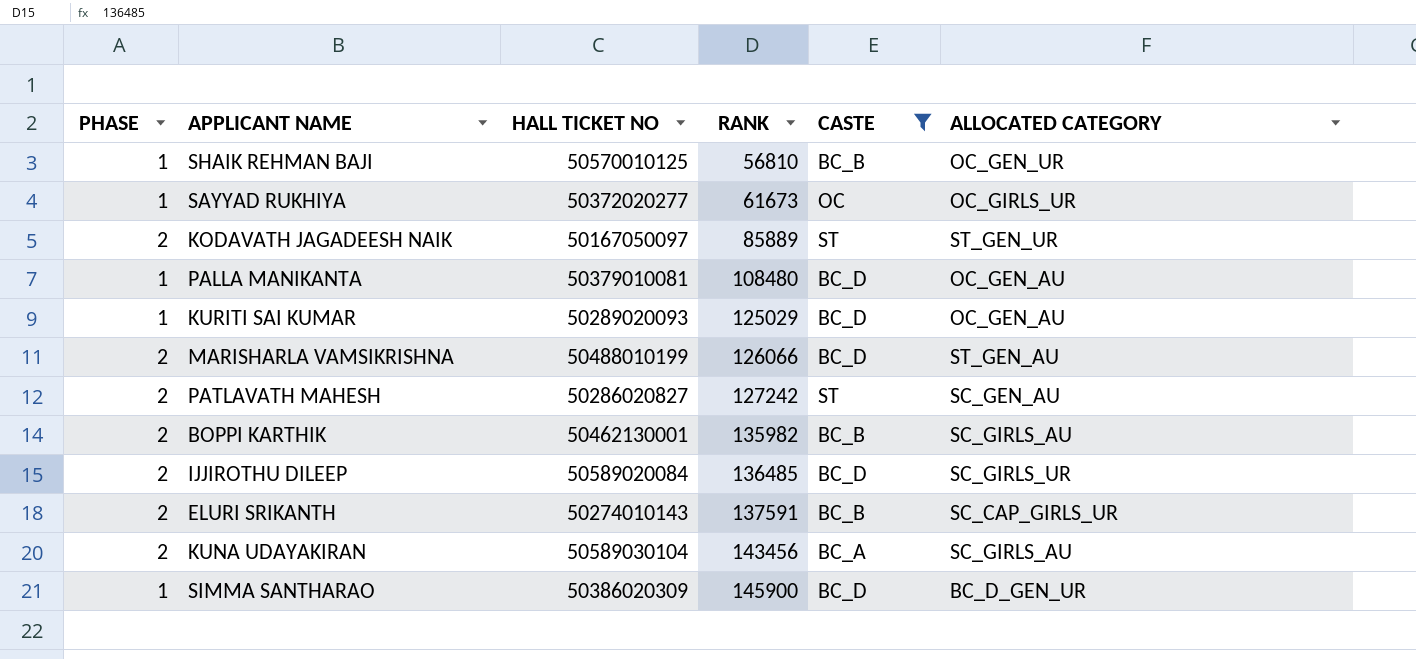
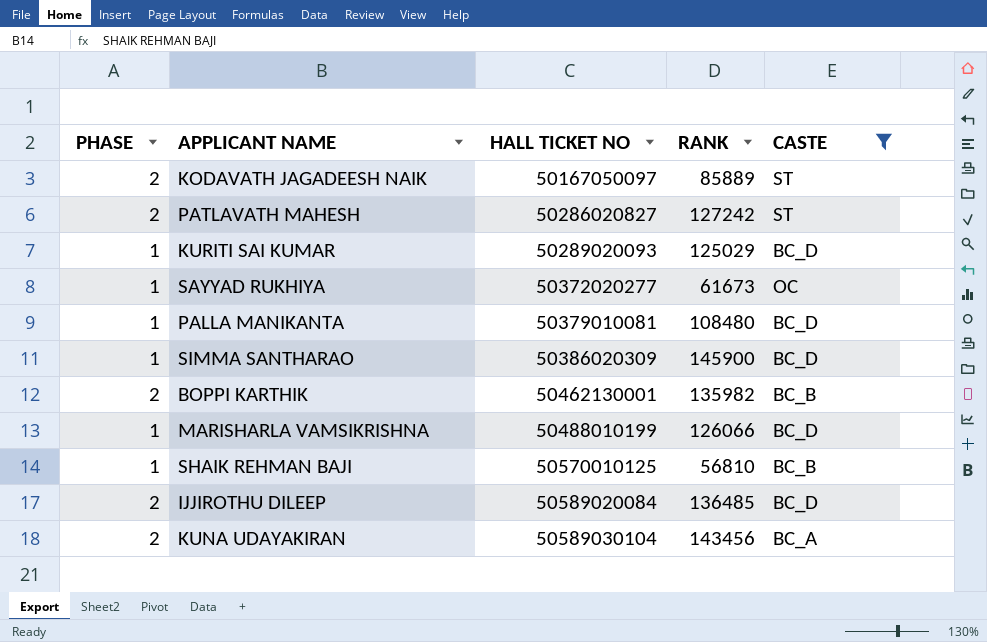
row order: RANK ascending -> HALL TICKET NO ascending
column ALLOCATED CATEGORY | position: 6 -> none
row ELURI SRIKANTH: 2 | 50274010143 | 137591 | BC_B | SC_CAP_GIRLS_UR -> none
MARISHARLA VAMSIKRISHNA | PHASE: 2 -> 1

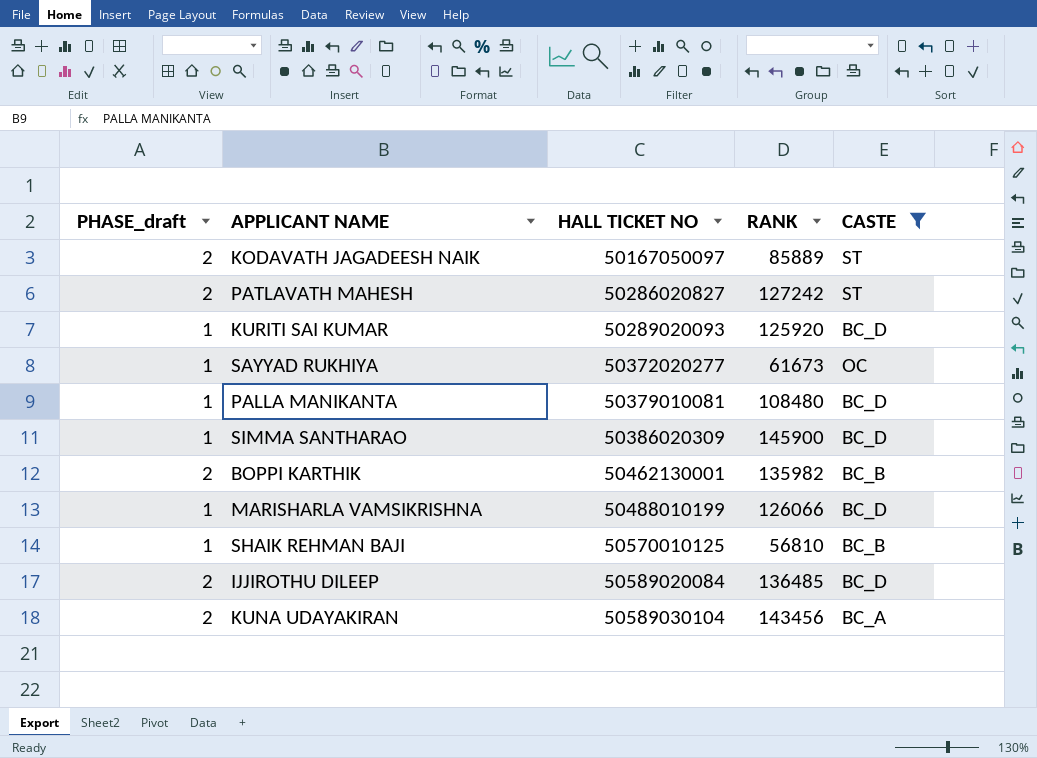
column name: PHASE -> PHASE_draft
KURITI SAI KUMAR | RANK: 125029 -> 125920

